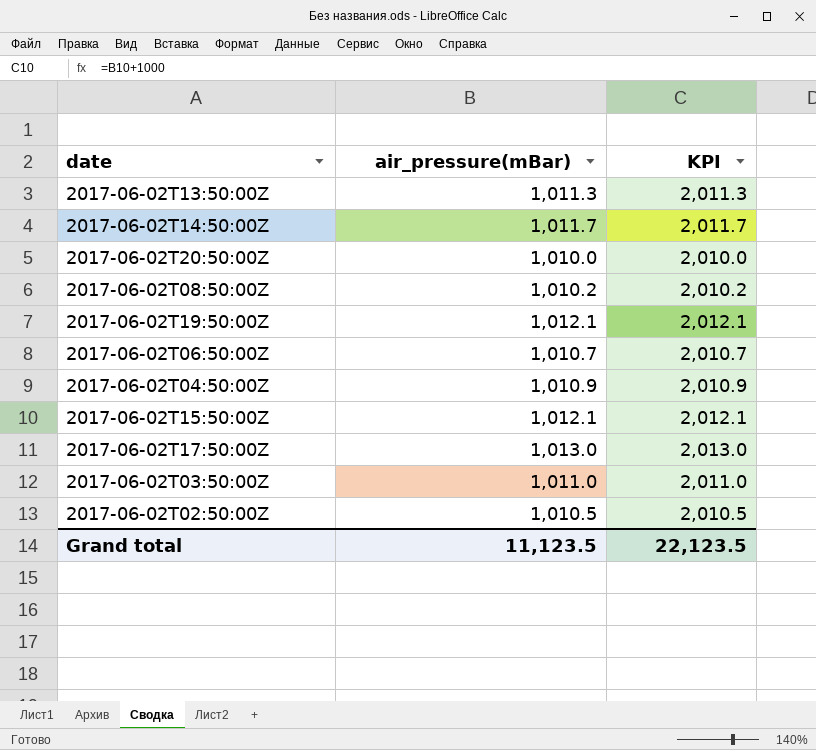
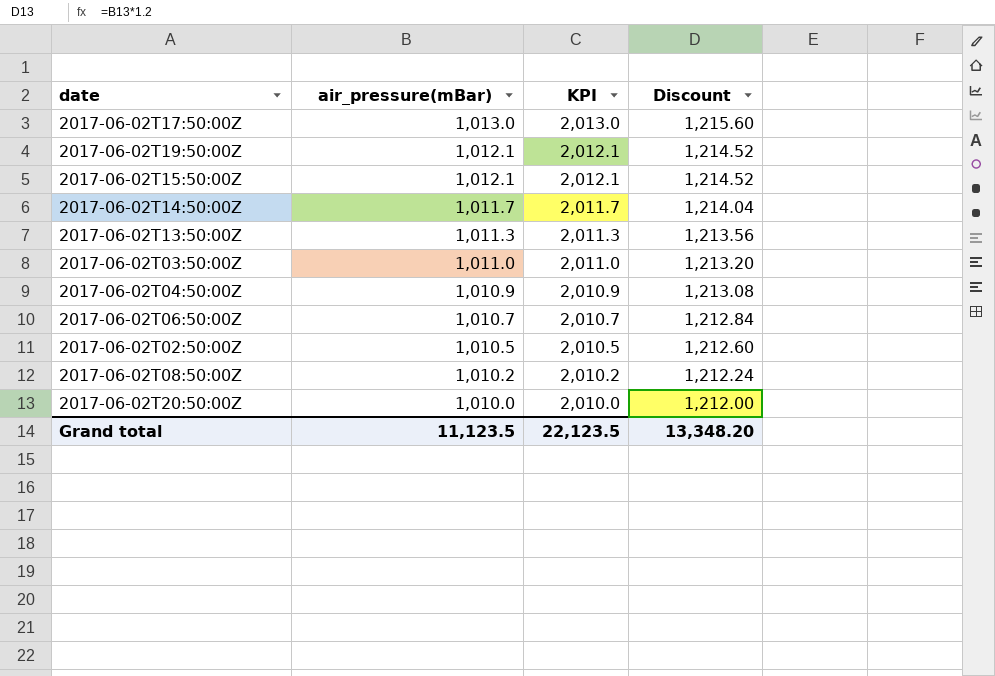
row order: none -> air_pressure(mBar) descending
column Discount | formula: none -> [air_pressure(mBar)] * 1.2

